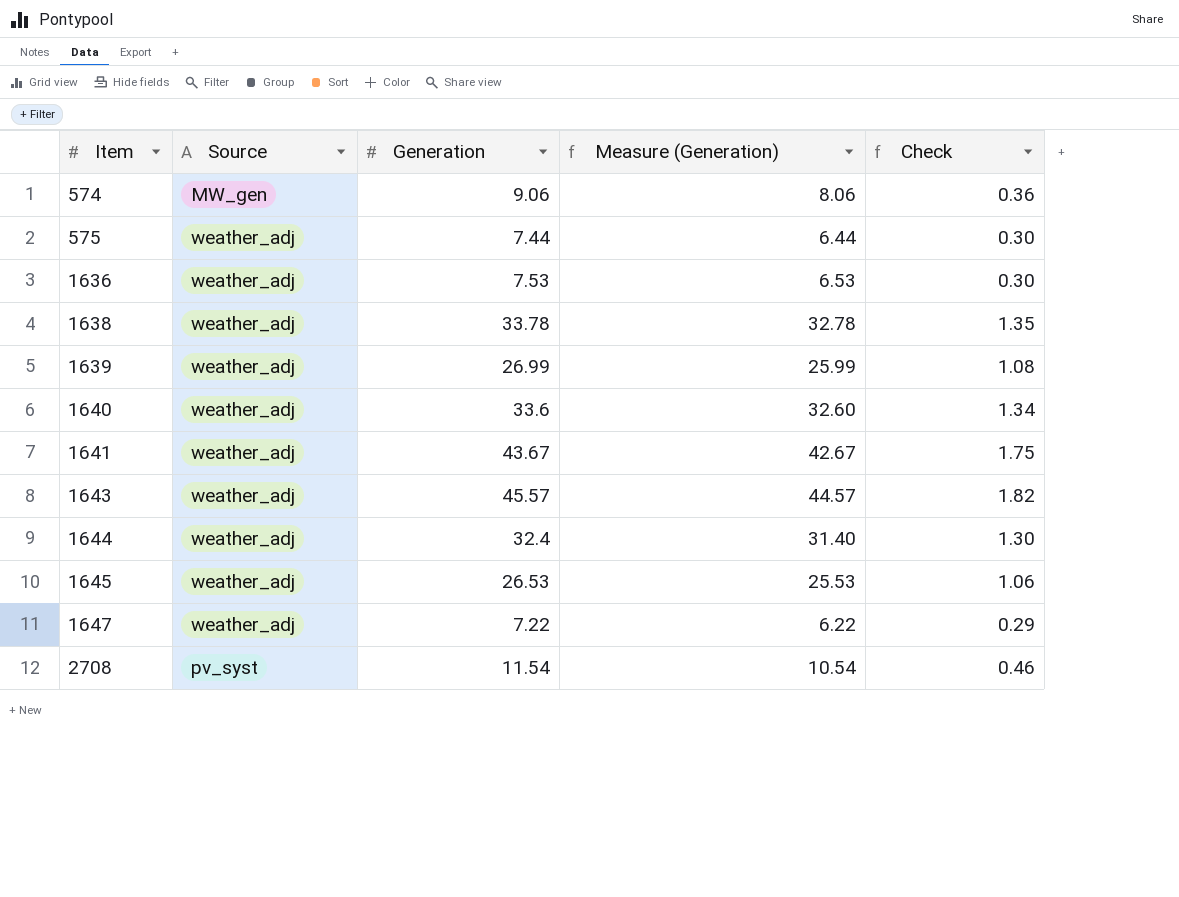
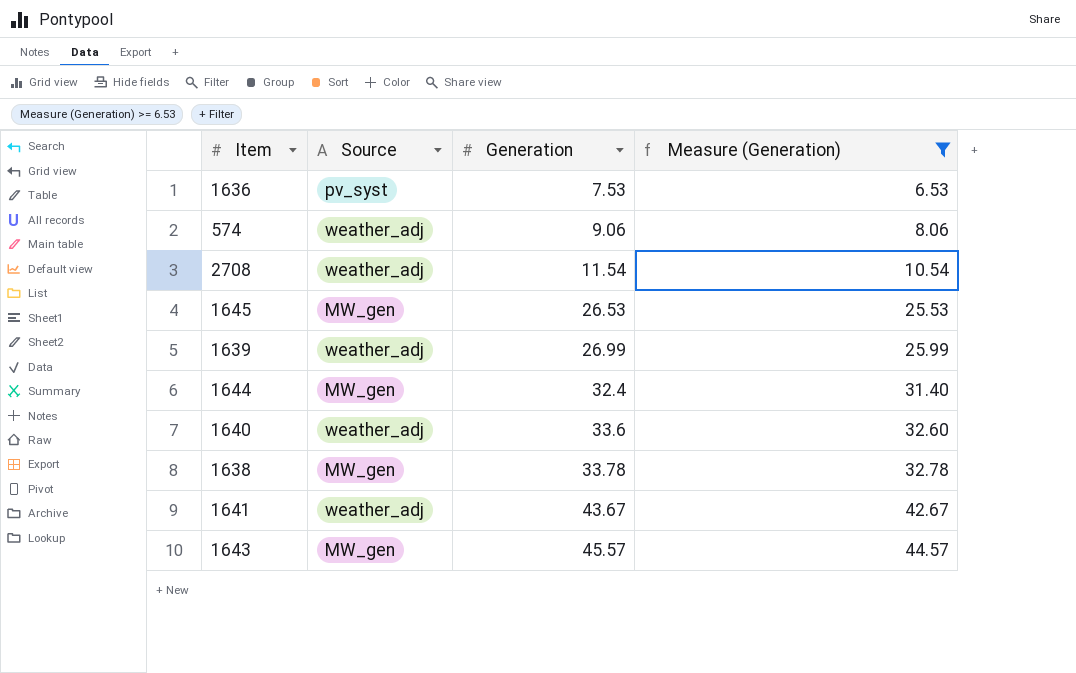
filter: none -> Measure (Generation) >= 6.53
row order: Item ascending -> Generation ascending
column Check | formula: [Generation] * 0.04 -> none
1636 | Source: weather_adj -> pv_syst
574 | Source: MW_gen -> weather_adj
2708 | Source: pv_syst -> weather_adj
1645 | Source: weather_adj -> MW_gen
1644 | Source: weather_adj -> MW_gen
1638 | Source: weather_adj -> MW_gen
1643 | Source: weather_adj -> MW_gen

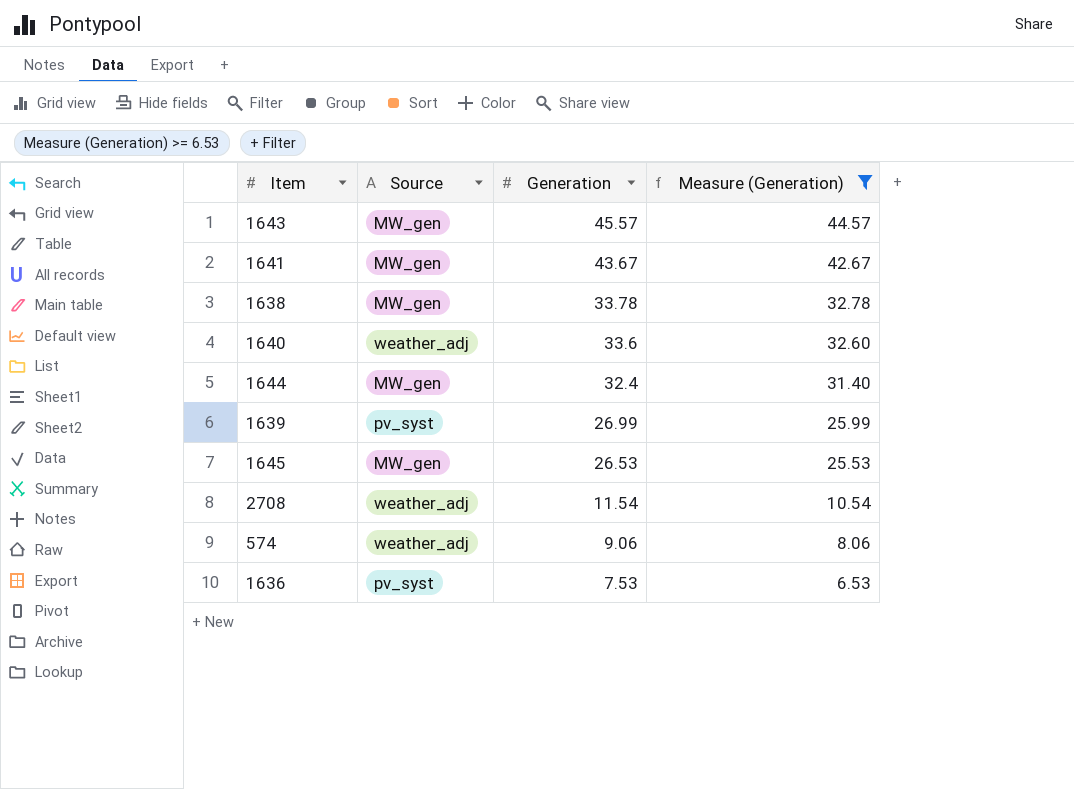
row order: Generation ascending -> Generation descending
1641 | Source: weather_adj -> MW_gen
1639 | Source: weather_adj -> pv_syst

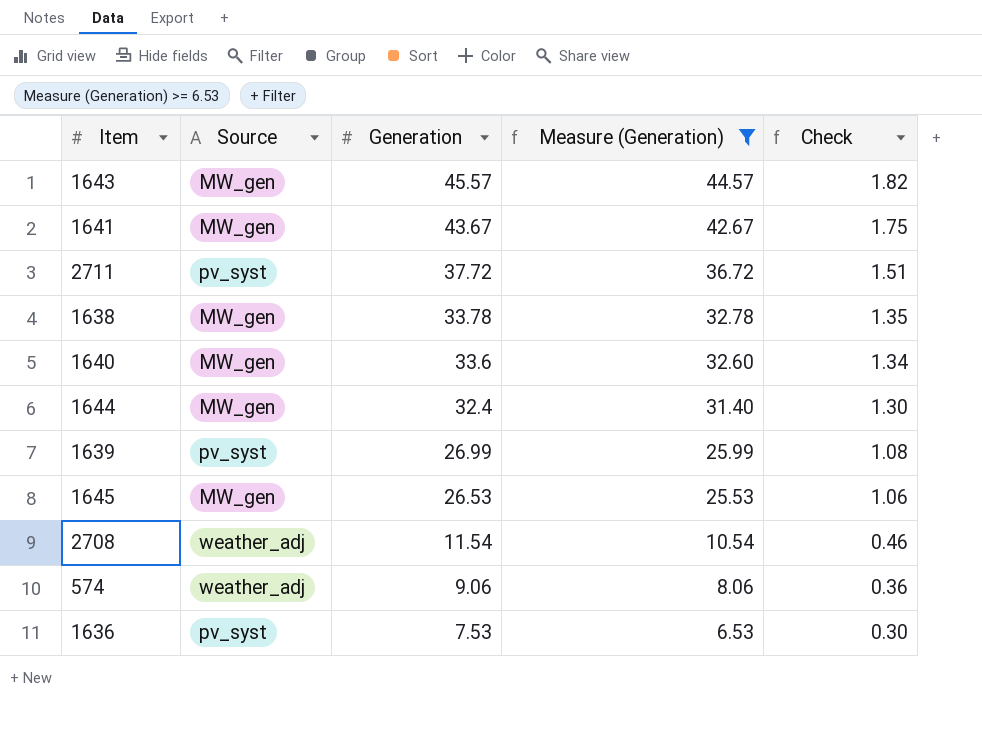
column Check | formula: none -> [Generation] * 0.04
row 2711: none -> pv_syst | 37.72 | 36.72 | 1.51
1640 | Source: weather_adj -> MW_gen

